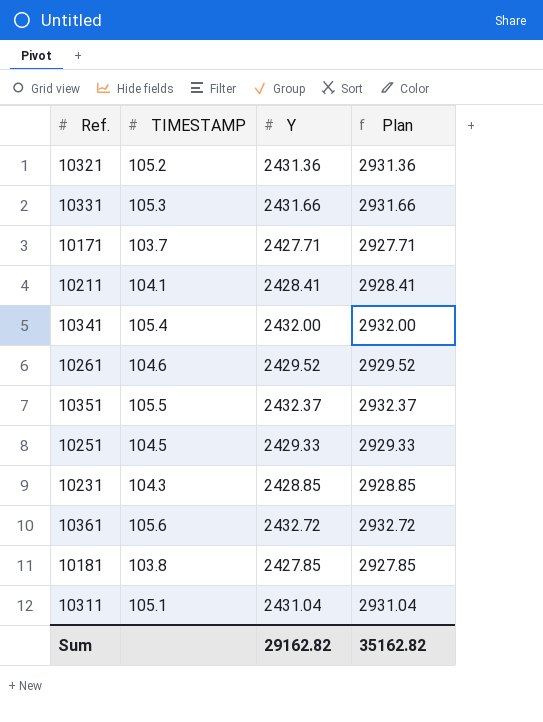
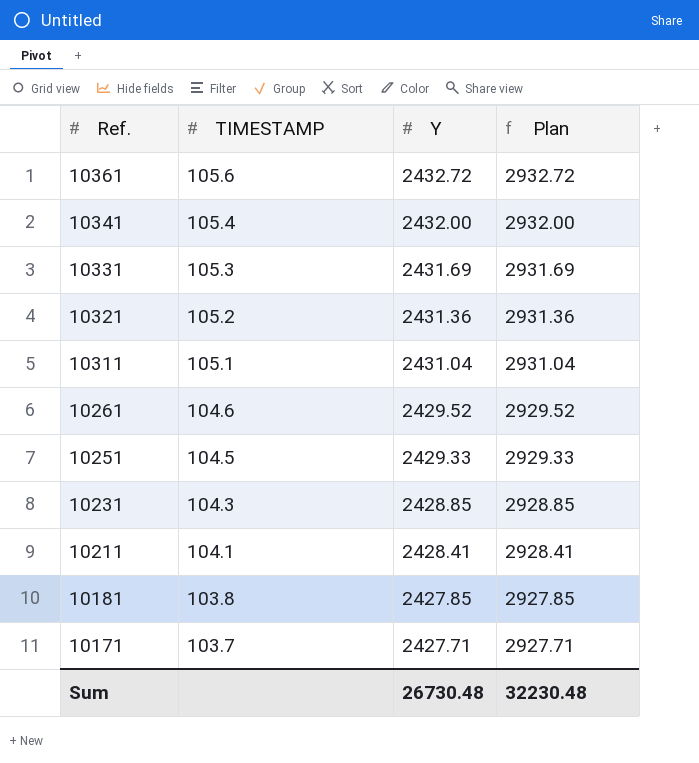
row order: none -> Ref. descending
row 10351: 105.5 | 2432.37 | 2932.37 -> none
10331 | Y: 2431.66 -> 2431.69
10331 | Plan: 2931.66 -> 2931.69
Sum | Y: 29162.82 -> 26730.48
Sum | Plan: 35162.82 -> 32230.48

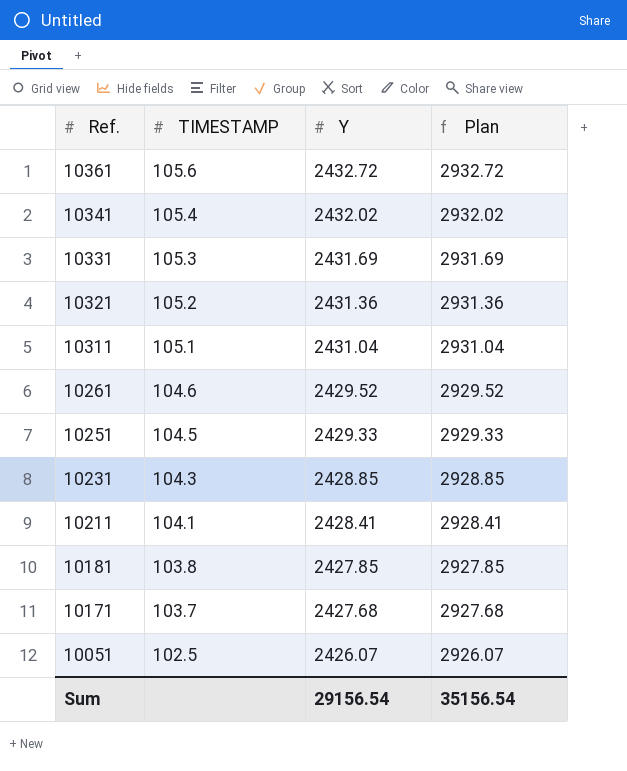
10341 | Y: 2432.00 -> 2432.02
10341 | Plan: 2932.00 -> 2932.02
10171 | Y: 2427.71 -> 2427.68
10171 | Plan: 2927.71 -> 2927.68
row 10051: none -> 102.5 | 2426.07 | 2926.07
Sum | Y: 26730.48 -> 29156.54
Sum | Plan: 32230.48 -> 35156.54

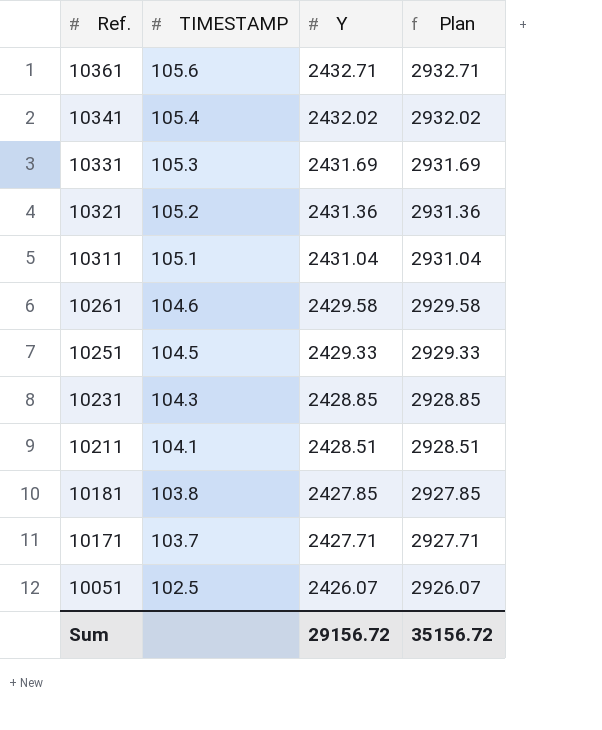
10361 | Y: 2432.72 -> 2432.71
10361 | Plan: 2932.72 -> 2932.71
10261 | Y: 2429.52 -> 2429.58
10261 | Plan: 2929.52 -> 2929.58
10211 | Y: 2428.41 -> 2428.51
10211 | Plan: 2928.41 -> 2928.51
10171 | Y: 2427.68 -> 2427.71
10171 | Plan: 2927.68 -> 2927.71
Sum | Y: 29156.54 -> 29156.72
Sum | Plan: 35156.54 -> 35156.72

